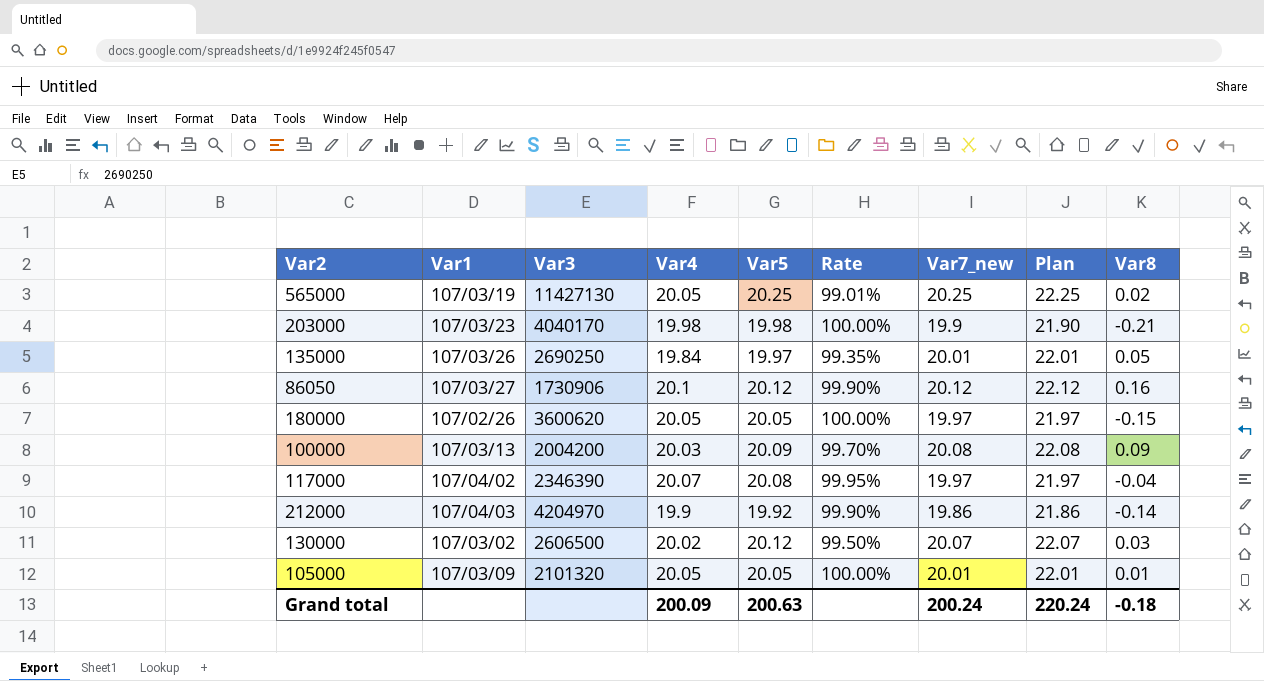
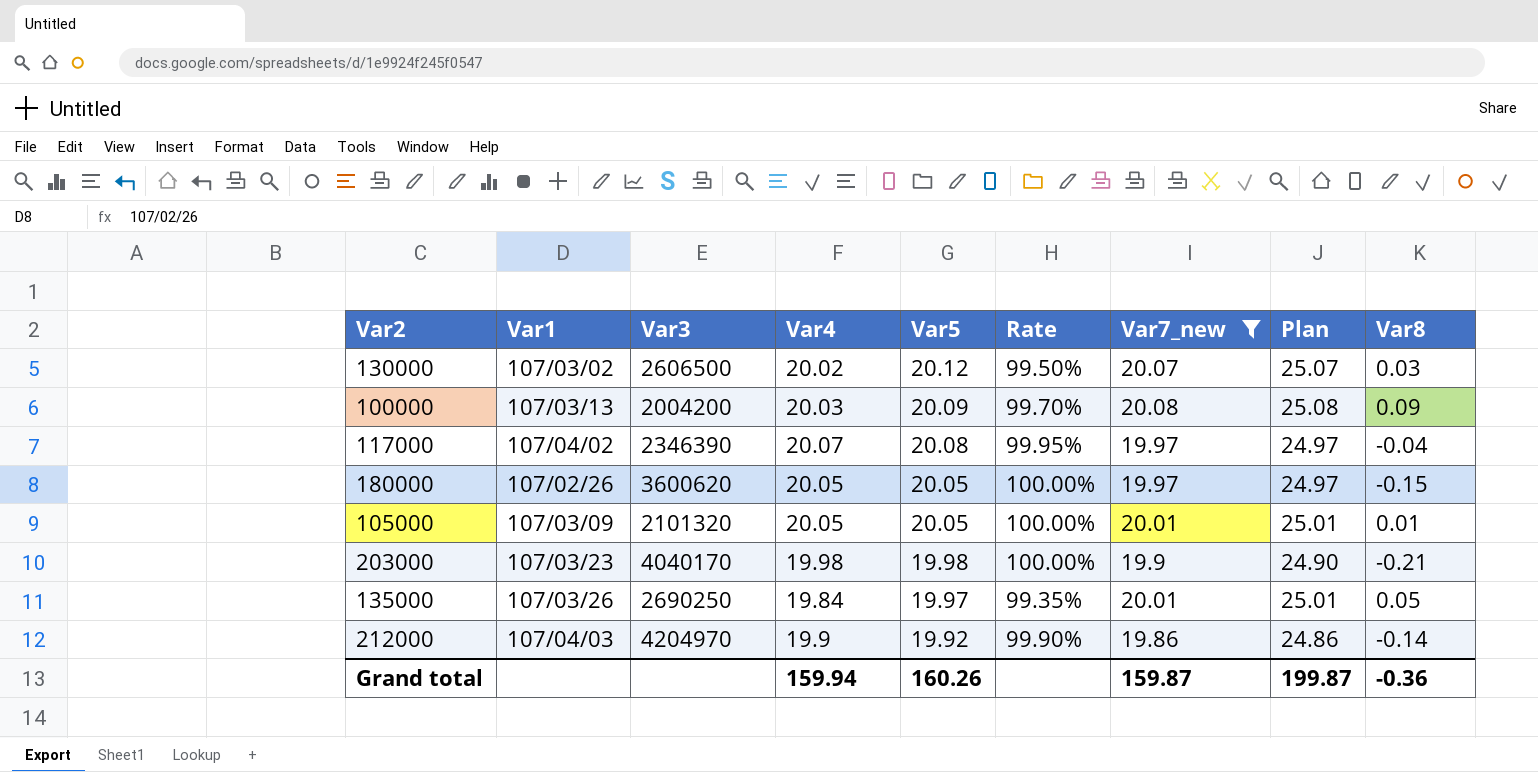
filter: none -> Var7_new <= 20.08
row order: none -> Var5 descending
column Plan | formula: [Var7_new] + 2 -> [Var7_new] + 5
Grand total | Var4: 200.09 -> 159.94
Grand total | Var5: 200.63 -> 160.26
Grand total | Var7_new: 200.24 -> 159.87
Grand total | Plan: 220.24 -> 199.87
Grand total | Var8: -0.18 -> -0.36

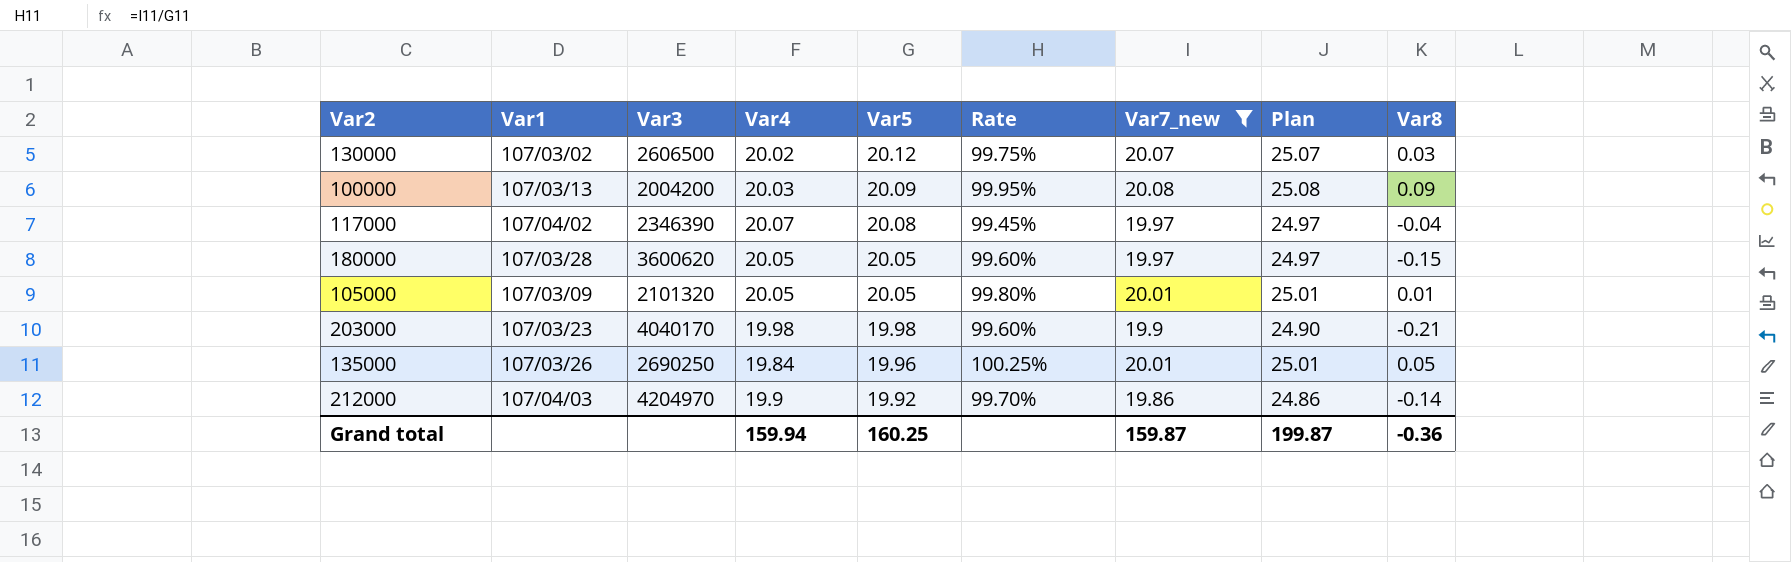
column Rate | formula: [Var4] / [Var5] -> [Var7_new] / [Var5]
180000 | Var1: 107/02/26 -> 107/03/28
135000 | Var5: 19.97 -> 19.96
Grand total | Var5: 160.26 -> 160.25

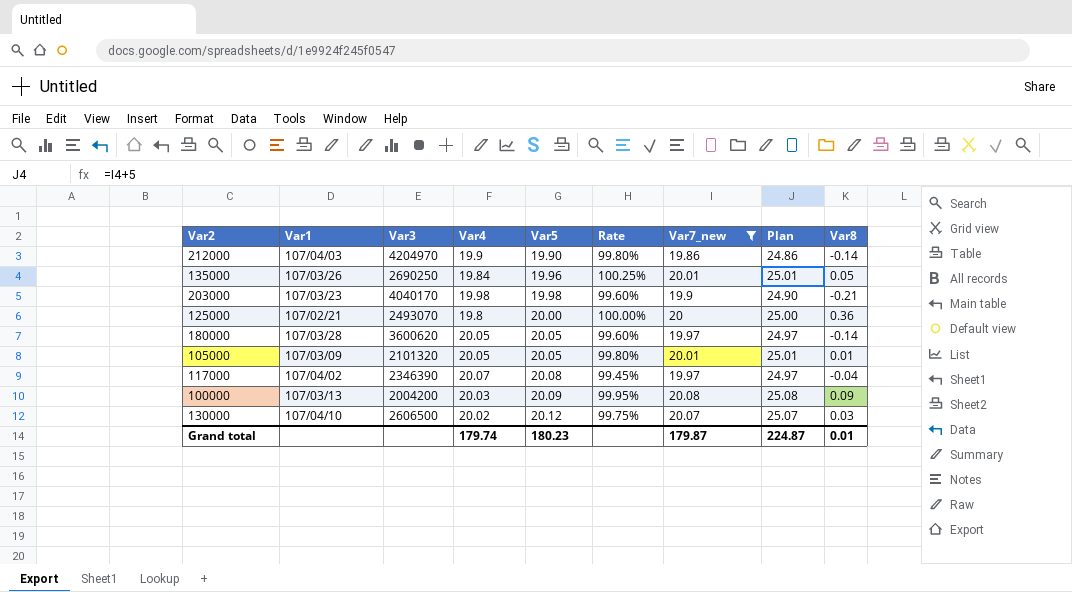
row order: Var5 descending -> Var5 ascending
212000 | Var5: 19.92 -> 19.90
212000 | Rate: 99.70% -> 99.80%
row 125000: none -> 107/02/21 | 2493070 | 19.8 | 20.00 | 100.00% | 20 | 25.00 | 0.36
180000 | Var8: -0.15 -> -0.14
130000 | Var1: 107/03/02 -> 107/04/10
Grand total | Var4: 159.94 -> 179.74
Grand total | Var5: 160.25 -> 180.23
Grand total | Var7_new: 159.87 -> 179.87
Grand total | Plan: 199.87 -> 224.87
Grand total | Var8: -0.36 -> 0.01

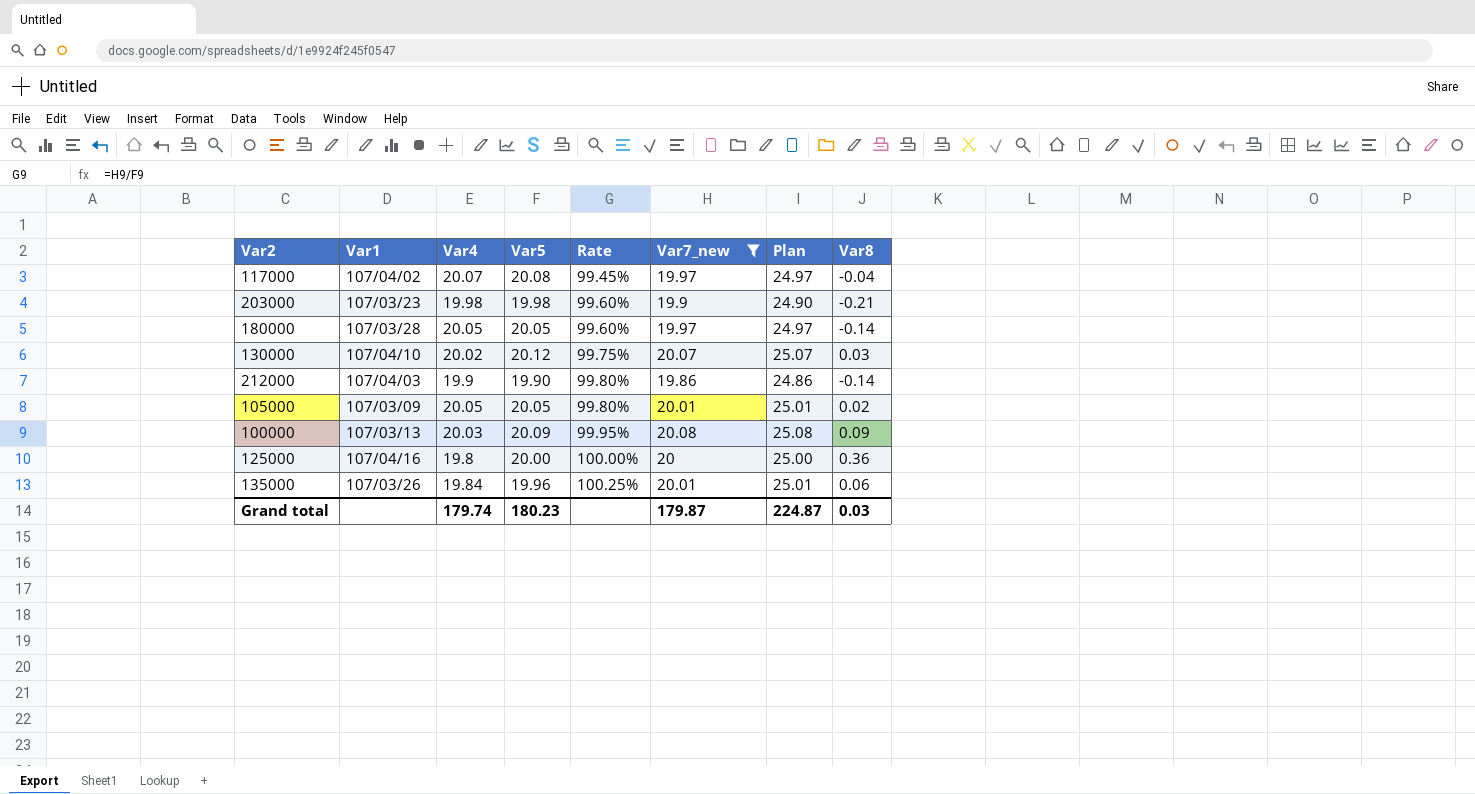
row order: Var5 ascending -> Rate ascending
column Var3 | position: 3 -> none
105000 | Var8: 0.01 -> 0.02
125000 | Var1: 107/02/21 -> 107/04/16
135000 | Var8: 0.05 -> 0.06
Grand total | Var8: 0.01 -> 0.03

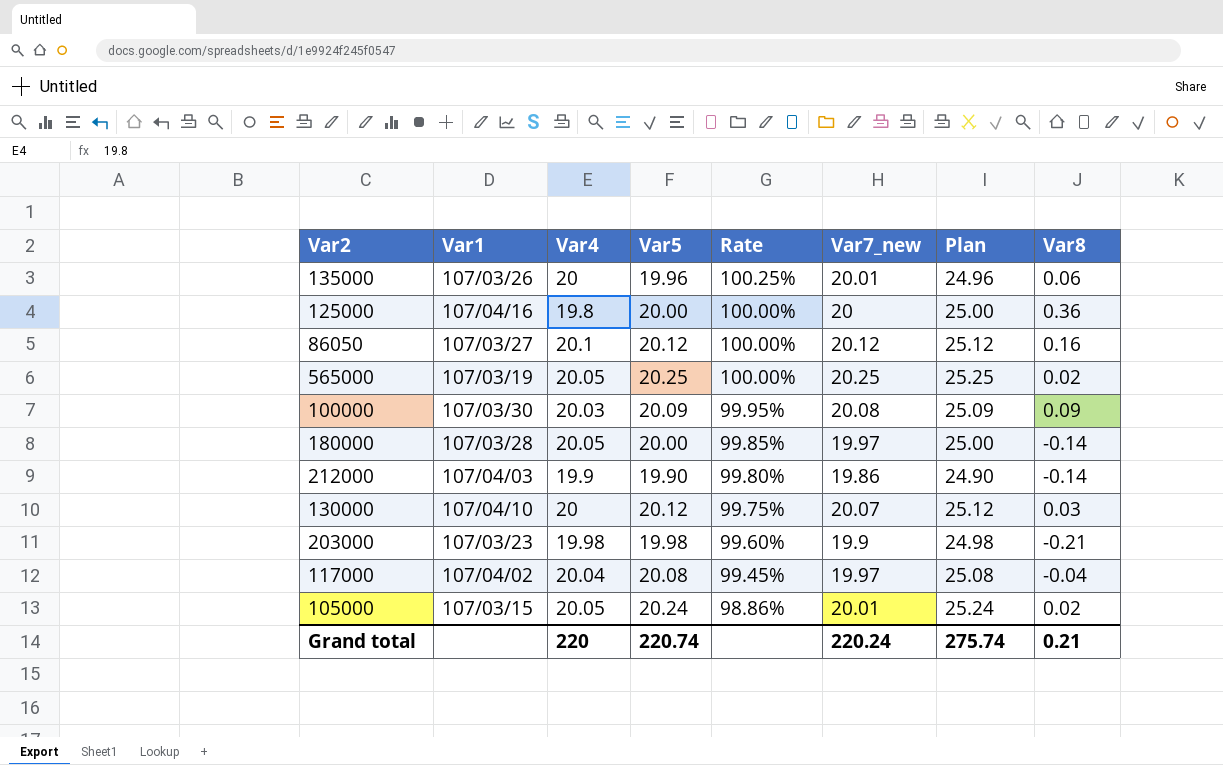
filter: Var7_new <= 20.08 -> none
row order: Rate ascending -> Rate descending
column Plan | formula: [Var7_new] + 5 -> [Var5] + 5
135000 | Var4: 19.84 -> 20
100000 | Var1: 107/03/13 -> 107/03/30
180000 | Var5: 20.05 -> 20.00
180000 | Rate: 99.60% -> 99.85%
130000 | Var4: 20.02 -> 20
117000 | Var4: 20.07 -> 20.04
105000 | Var1: 107/03/09 -> 107/03/15
105000 | Var5: 20.05 -> 20.24
105000 | Rate: 99.80% -> 98.86%
Grand total | Var4: 179.74 -> 220
Grand total | Var5: 180.23 -> 220.74
Grand total | Var7_new: 179.87 -> 220.24
Grand total | Plan: 224.87 -> 275.74
Grand total | Var8: 0.03 -> 0.21

